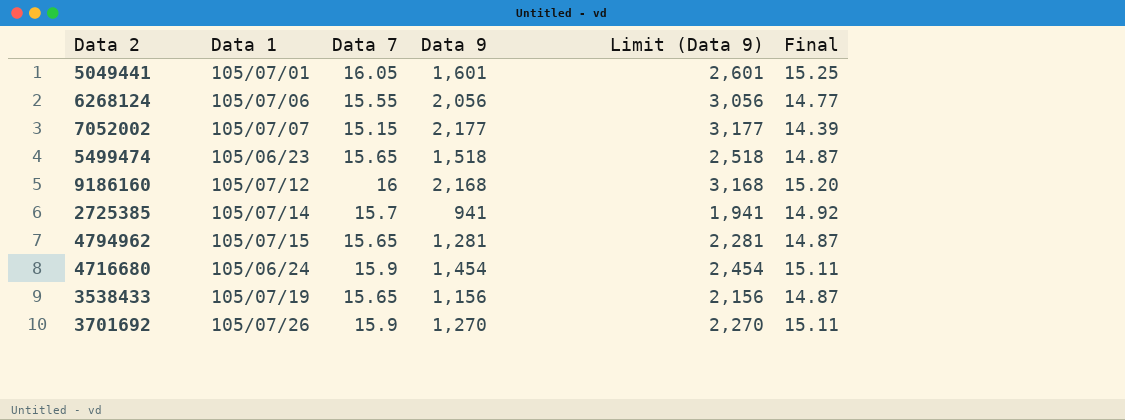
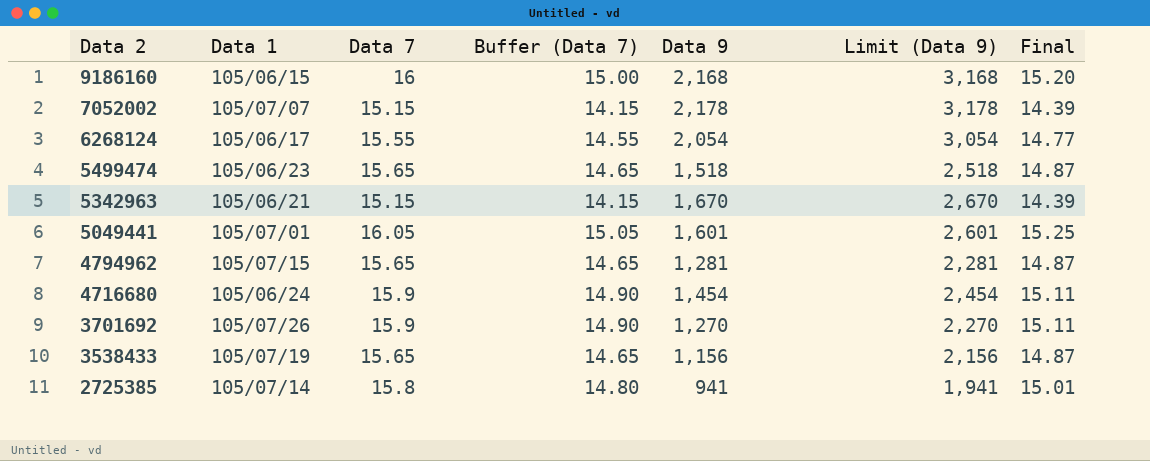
row order: none -> Data 2 descending
column Buffer (Data 7) | formula: none -> [Data 7] - 1
9186160 | Data 1: 105/07/12 -> 105/06/15
7052002 | Data 9: 2,177 -> 2,178
7052002 | Limit (Data 9): 3,177 -> 3,178
6268124 | Data 1: 105/07/06 -> 105/06/17
6268124 | Data 9: 2,056 -> 2,054
6268124 | Limit (Data 9): 3,056 -> 3,054
row 5342963: none -> 105/06/21 | 15.15 | 14.15 | 1,670 | 2,670 | 14.39
2725385 | Data 7: 15.7 -> 15.8
2725385 | Final: 14.92 -> 15.01

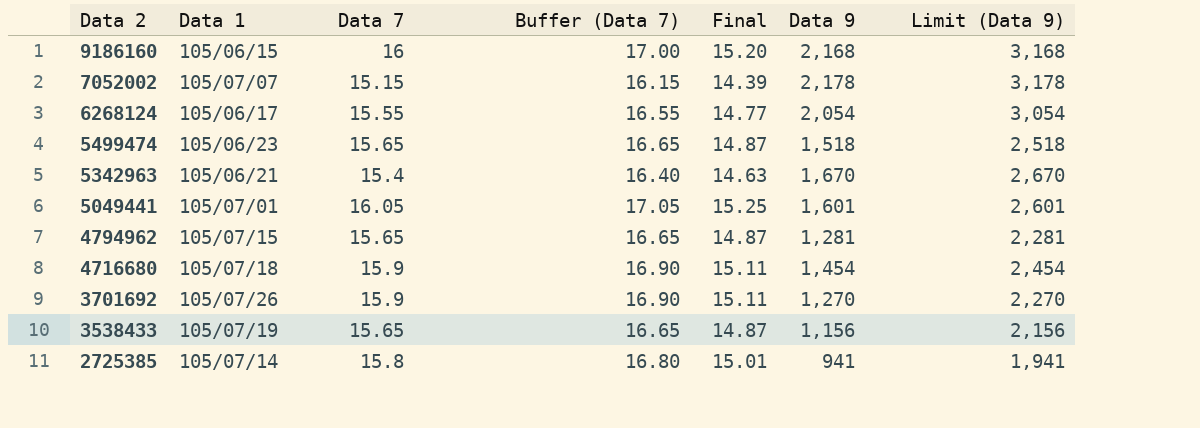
column Buffer (Data 7) | formula: [Data 7] - 1 -> [Data 7] + 1
column Final | position: 7 -> 5
5342963 | Data 7: 15.15 -> 15.4
5342963 | Final: 14.39 -> 14.63
4716680 | Data 1: 105/06/24 -> 105/07/18

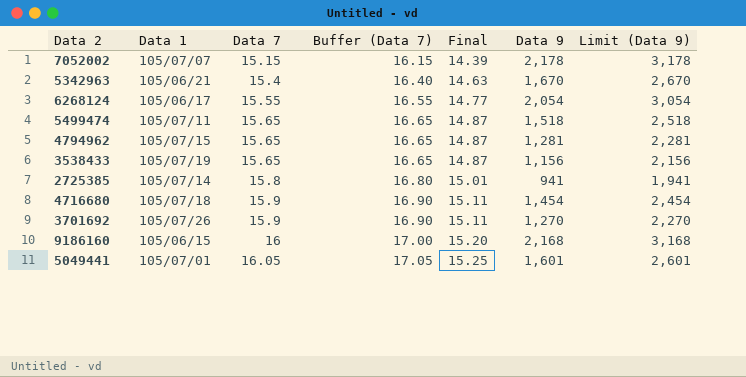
row order: Data 2 descending -> Data 7 ascending
5499474 | Data 1: 105/06/23 -> 105/07/11

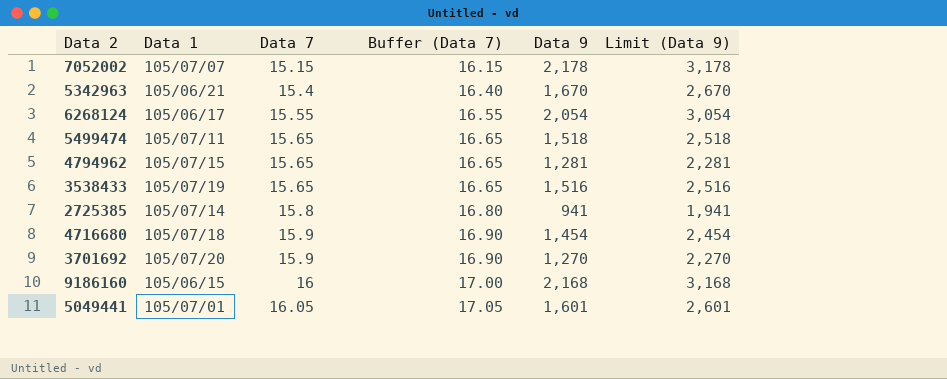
column Final | formula: [Data 7] * 0.95 -> none
3538433 | Data 9: 1,156 -> 1,516
3538433 | Limit (Data 9): 2,156 -> 2,516
3701692 | Data 1: 105/07/26 -> 105/07/20

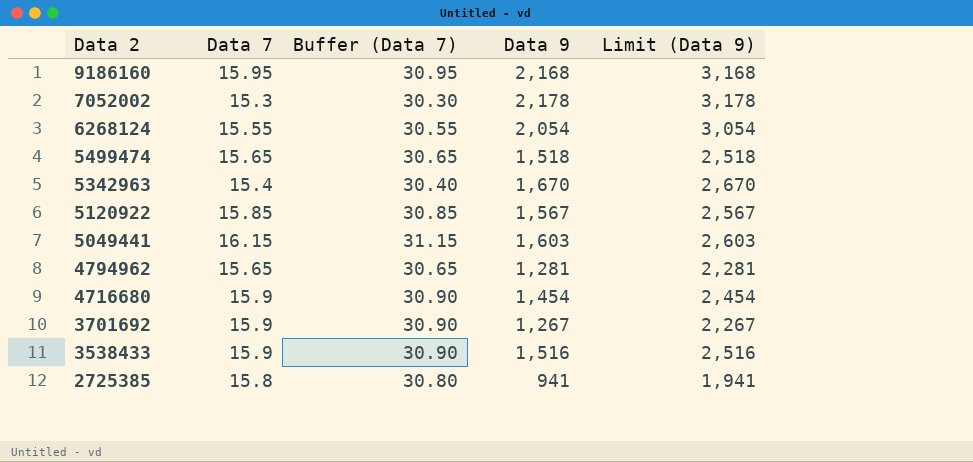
row order: Data 7 ascending -> Data 2 descending
column Data 1 | position: 2 -> none
column Buffer (Data 7) | formula: [Data 7] + 1 -> [Data 7] + 15
9186160 | Data 7: 16 -> 15.95
7052002 | Data 7: 15.15 -> 15.3
row 5120922: none -> 15.85 | 30.85 | 1,567 | 2,567
5049441 | Data 7: 16.05 -> 16.15
5049441 | Data 9: 1,601 -> 1,603
5049441 | Limit (Data 9): 2,601 -> 2,603
3701692 | Data 9: 1,270 -> 1,267
3701692 | Limit (Data 9): 2,270 -> 2,267
3538433 | Data 7: 15.65 -> 15.9

